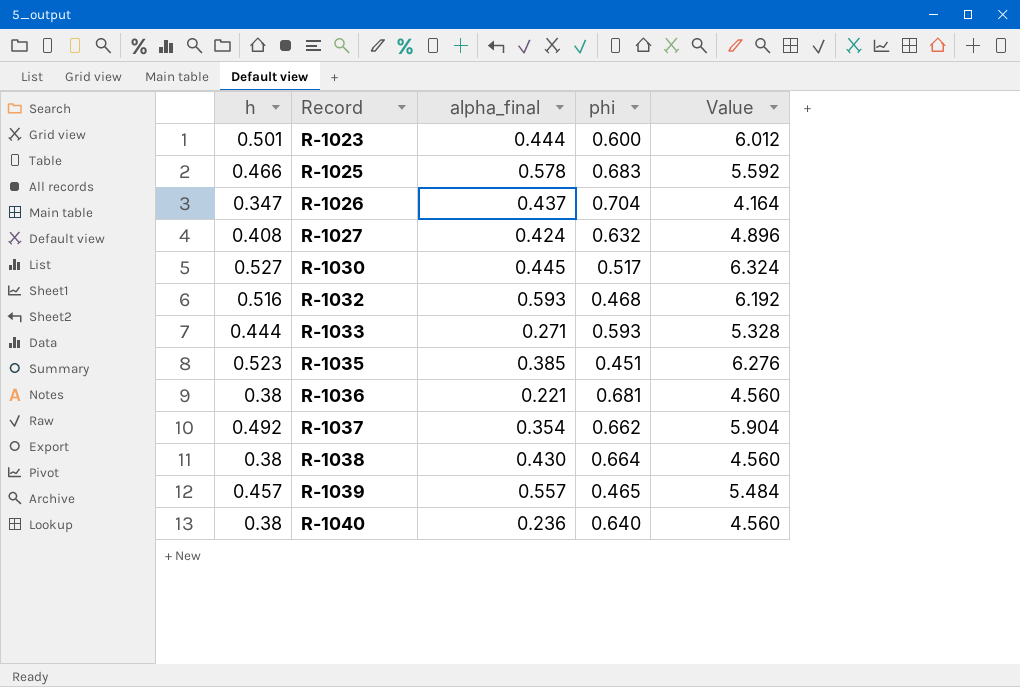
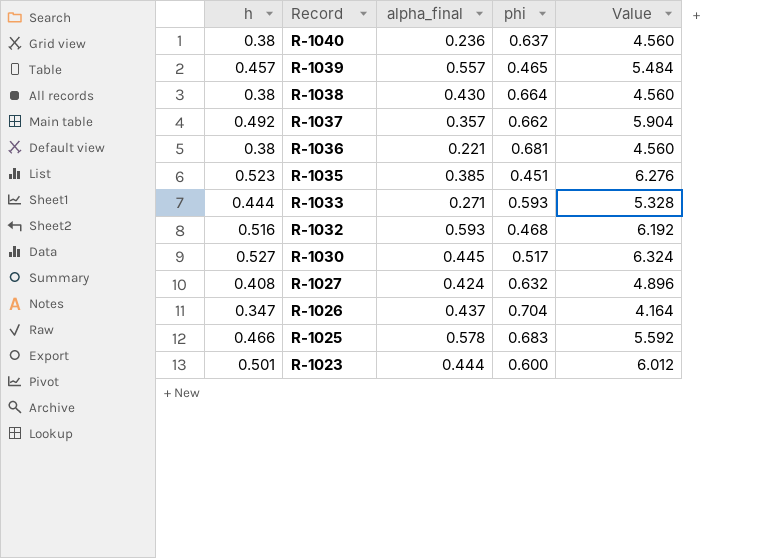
row order: Record ascending -> Record descending
R-1040 | phi: 0.640 -> 0.637
R-1037 | alpha_final: 0.354 -> 0.357

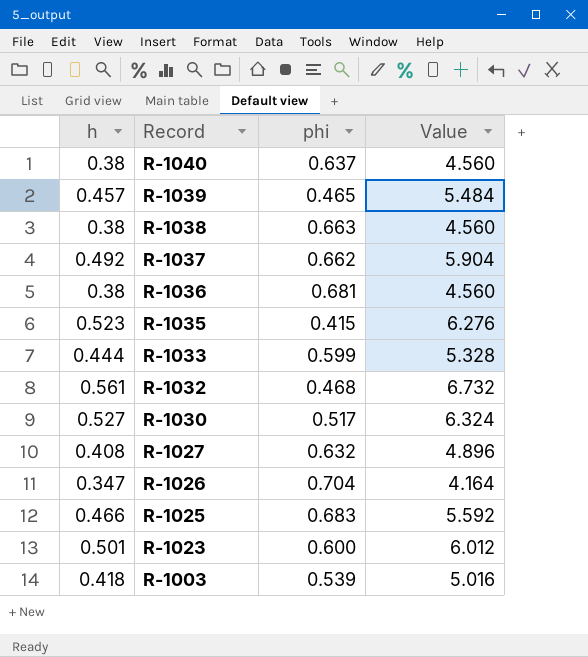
column alpha_final | position: 3 -> none
R-1038 | phi: 0.664 -> 0.663
R-1035 | phi: 0.451 -> 0.415
R-1033 | phi: 0.593 -> 0.599
R-1032 | h: 0.516 -> 0.561
R-1032 | Value: 6.192 -> 6.732
row R-1003: none -> 0.418 | 0.539 | 5.016

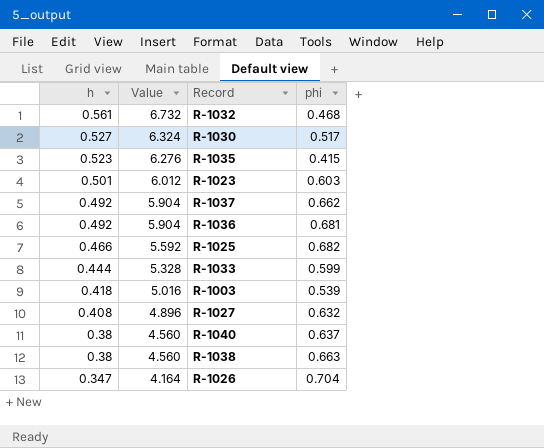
row order: Record descending -> h descending
column Value | position: 4 -> 2
row R-1039: 0.457 | 0.465 | 5.484 -> none
R-1023 | phi: 0.600 -> 0.603
R-1036 | h: 0.38 -> 0.492
R-1036 | Value: 4.560 -> 5.904
R-1025 | phi: 0.683 -> 0.682

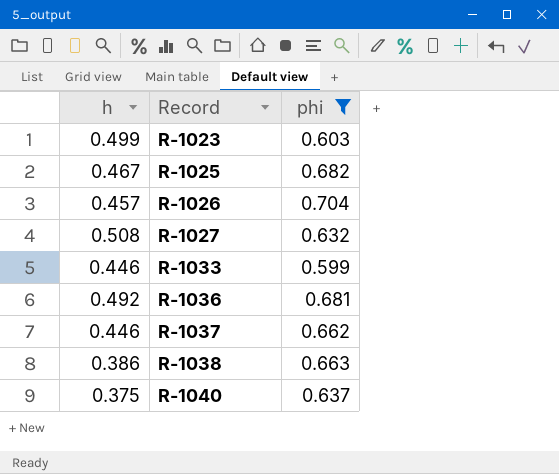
filter: none -> phi >= 0.599
row order: h descending -> Record ascending
column Value | formula: [h] * 12 -> none
R-1023 | h: 0.501 -> 0.499
R-1025 | h: 0.466 -> 0.467
R-1026 | h: 0.347 -> 0.457
R-1027 | h: 0.408 -> 0.508
R-1033 | h: 0.444 -> 0.446
R-1037 | h: 0.492 -> 0.446
R-1038 | h: 0.38 -> 0.386
R-1040 | h: 0.38 -> 0.375

